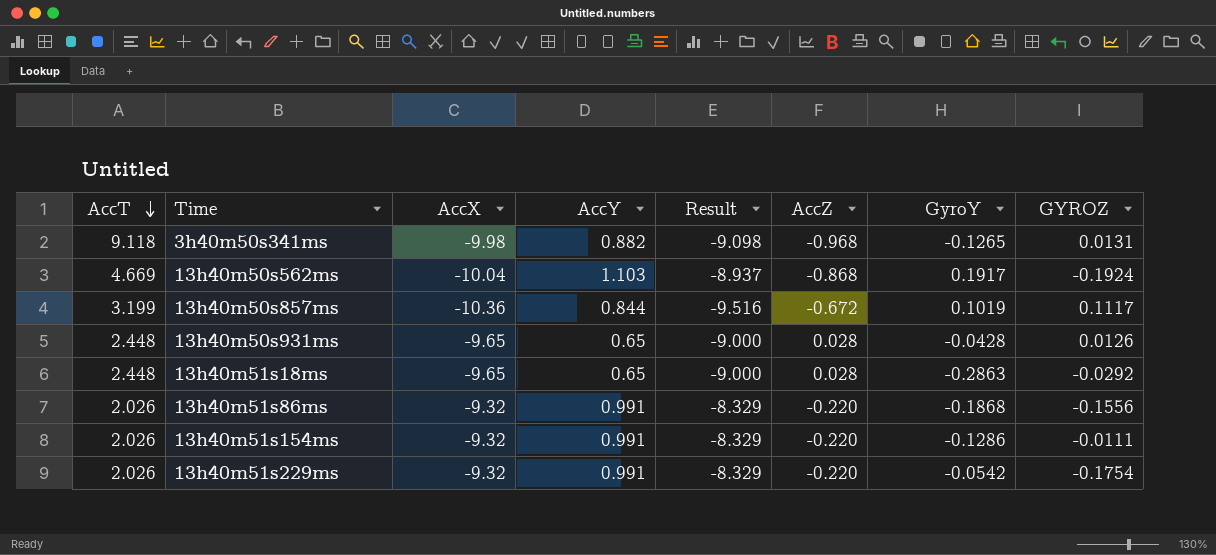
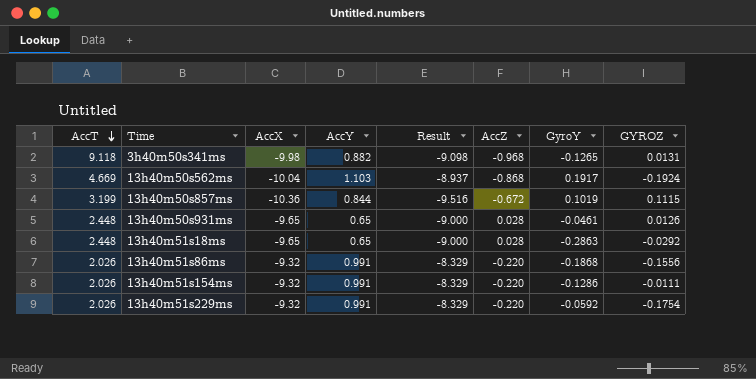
13h40m50s857ms | GYROZ: 0.1117 -> 0.1115
13h40m50s931ms | GyroY: -0.0428 -> -0.0461
13h40m51s229ms | GyroY: -0.0542 -> -0.0592

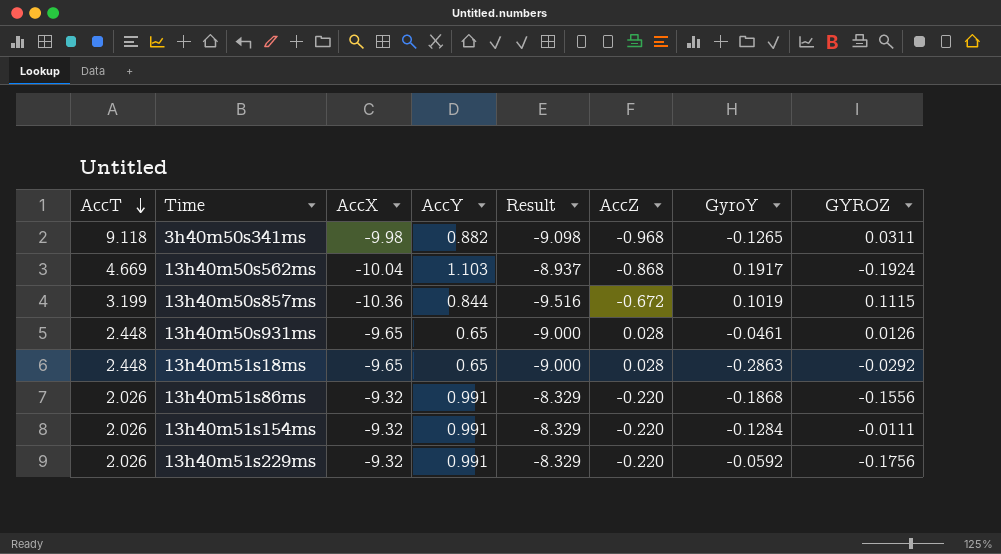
3h40m50s341ms | GYROZ: 0.0131 -> 0.0311
13h40m51s154ms | GyroY: -0.1286 -> -0.1284
13h40m51s229ms | GYROZ: -0.1754 -> -0.1756

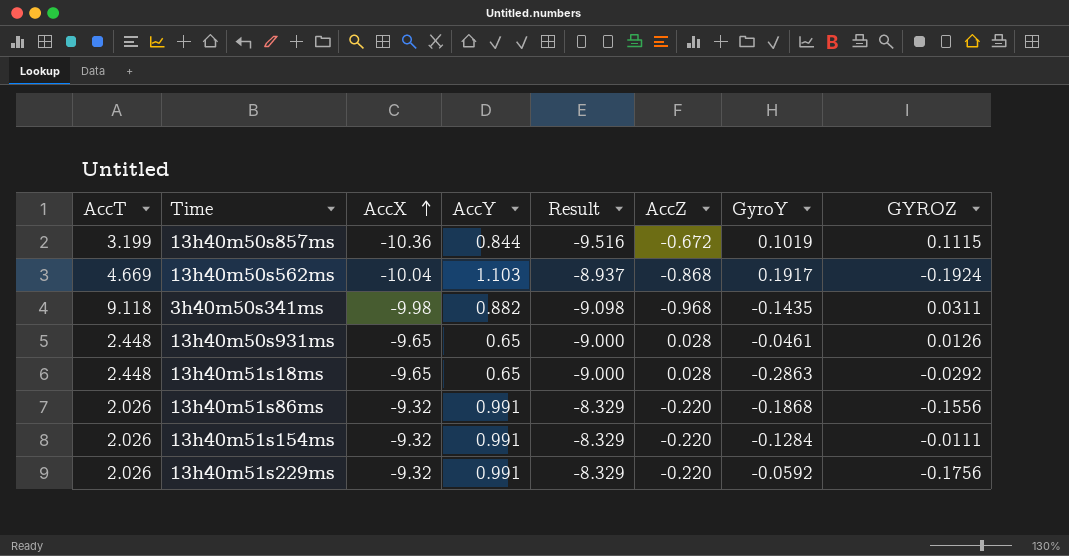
row order: AccT descending -> AccX ascending
3h40m50s341ms | GyroY: -0.1265 -> -0.1435

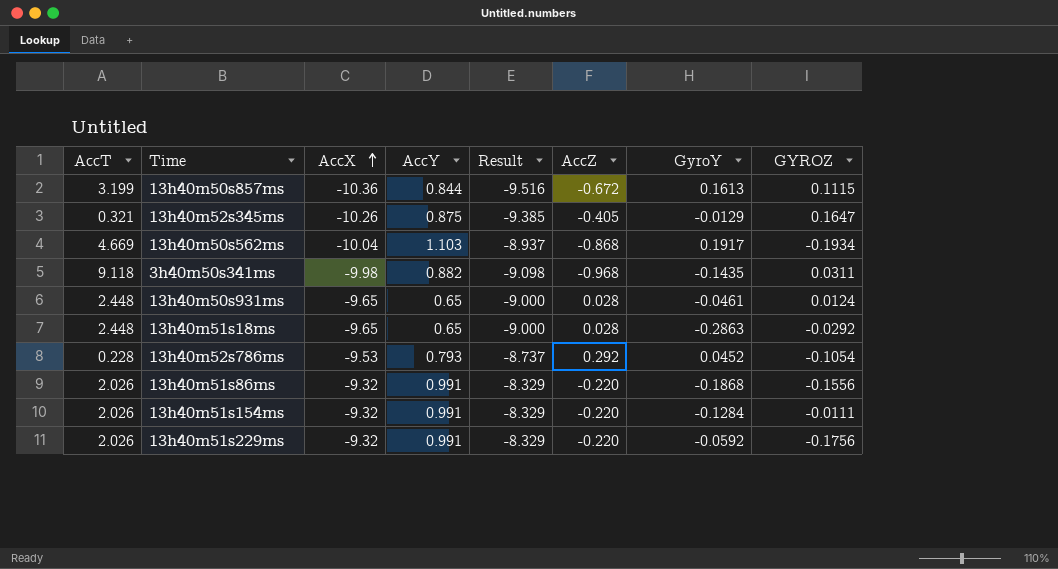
13h40m50s857ms | GyroY: 0.1019 -> 0.1613
row 13h40m52s345ms: none -> 0.321 | -10.26 | 0.875 | -9.385 | -0.405 | -0.0129 | 0.1647
13h40m50s562ms | GYROZ: -0.1924 -> -0.1934
13h40m50s931ms | GYROZ: 0.0126 -> 0.0124
row 13h40m52s786ms: none -> 0.228 | -9.53 | 0.793 | -8.737 | 0.292 | 0.0452 | -0.1054

